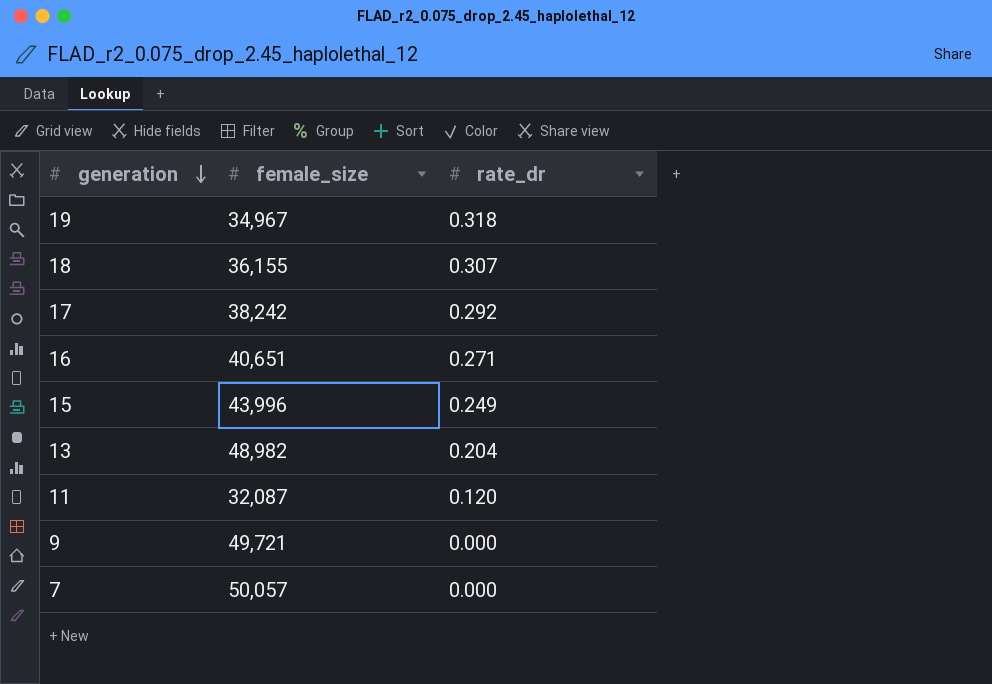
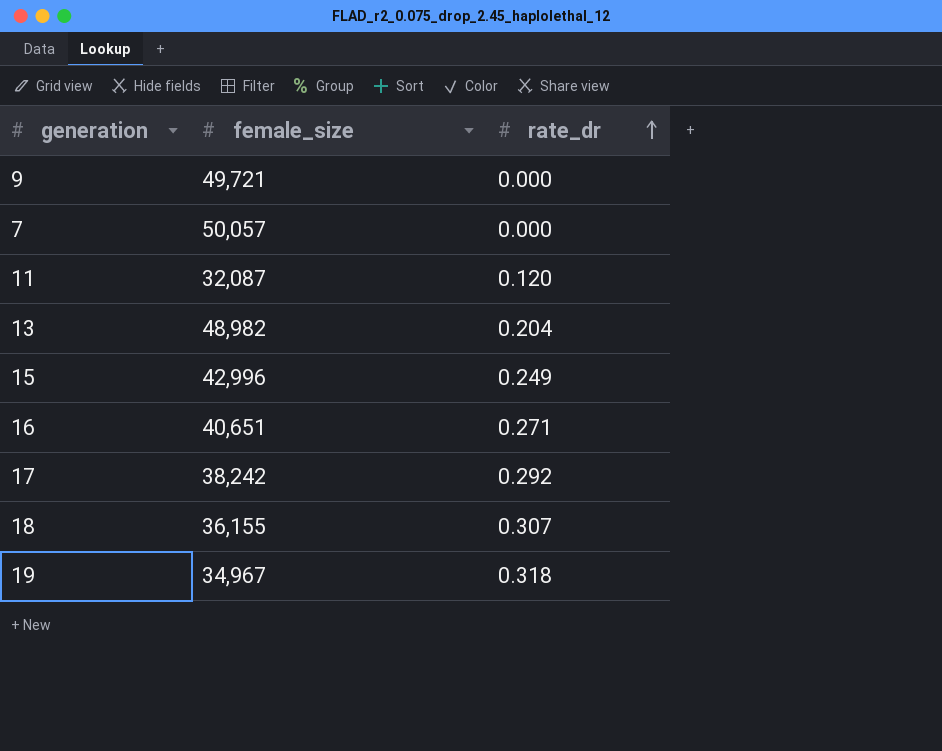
row order: generation descending -> rate_dr ascending
15 | female_size: 43,996 -> 42,996

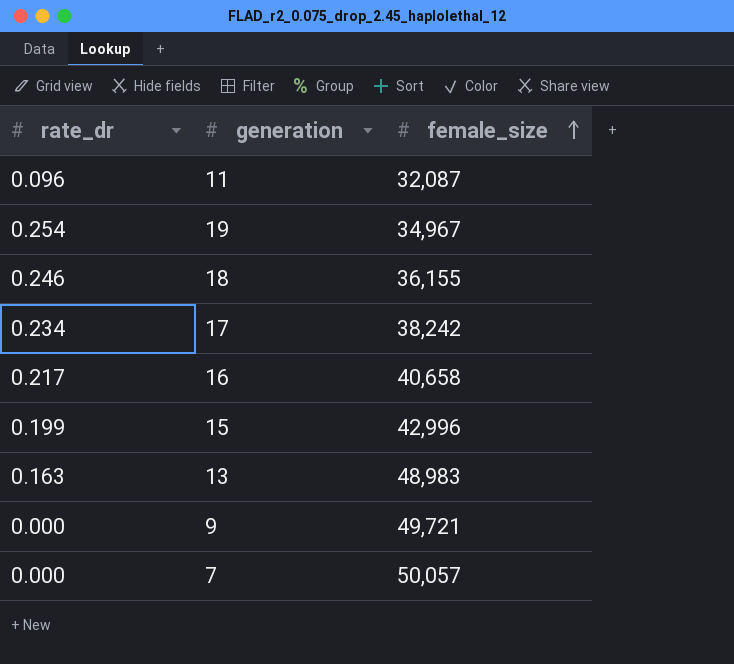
row order: rate_dr ascending -> female_size ascending
column rate_dr | position: 3 -> 1
11 | rate_dr: 0.120 -> 0.096
19 | rate_dr: 0.318 -> 0.254
18 | rate_dr: 0.307 -> 0.246
17 | rate_dr: 0.292 -> 0.234
16 | rate_dr: 0.271 -> 0.217
16 | female_size: 40,651 -> 40,658
15 | rate_dr: 0.249 -> 0.199
13 | rate_dr: 0.204 -> 0.163
13 | female_size: 48,982 -> 48,983

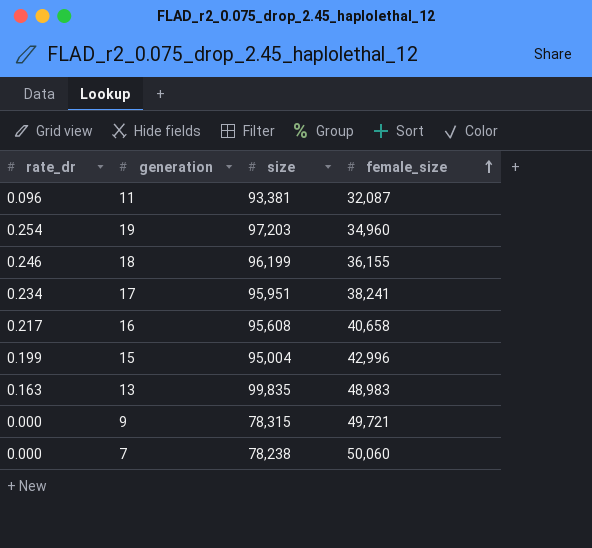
column size | position: none -> 3
19 | female_size: 34,967 -> 34,960
17 | female_size: 38,242 -> 38,241
7 | female_size: 50,057 -> 50,060

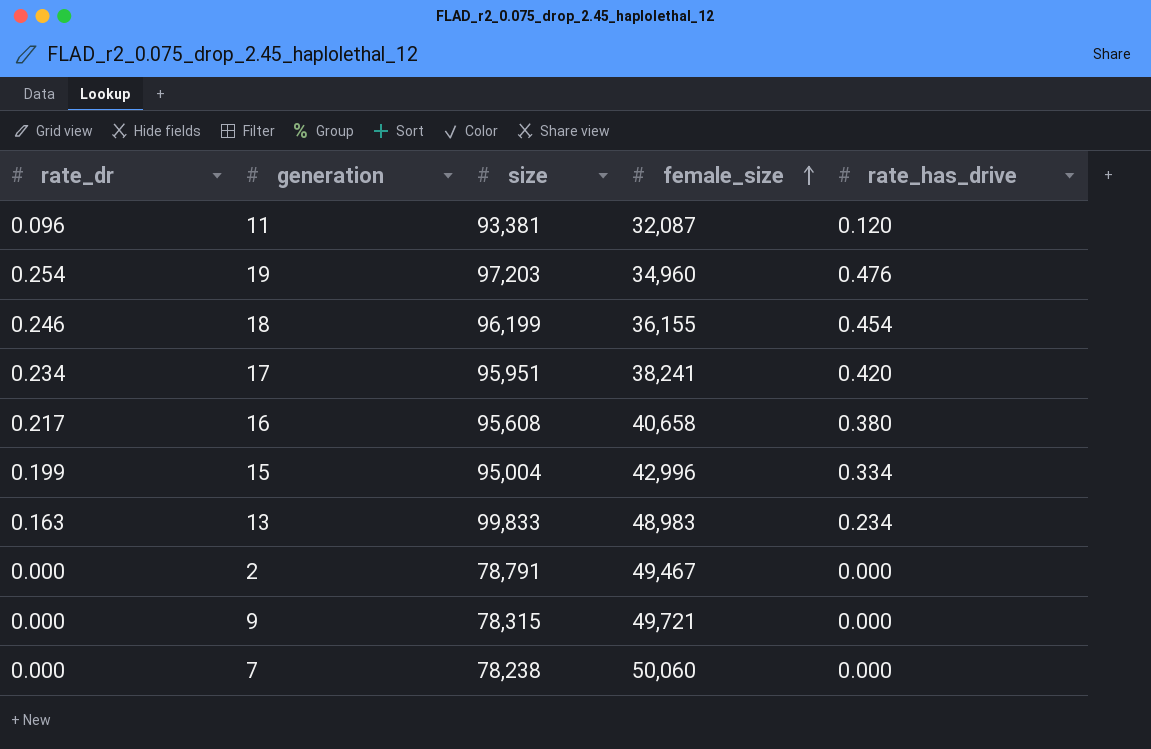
column rate_has_drive | position: none -> 5
13 | size: 99,835 -> 99,833
row 2: none -> 0.000 | 78,791 | 49,467 | 0.000

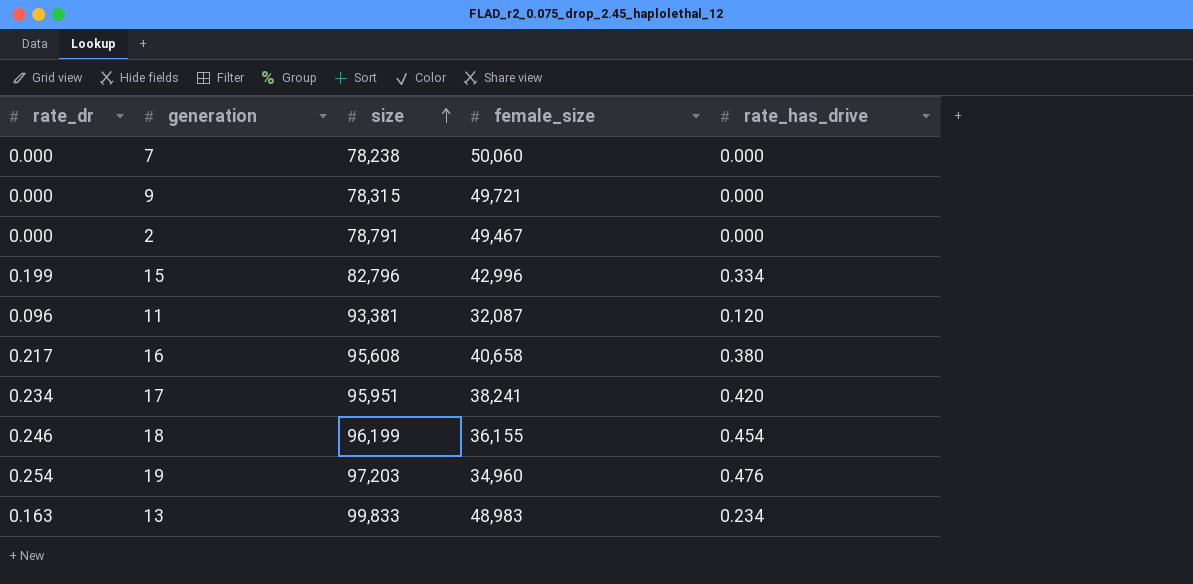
row order: female_size ascending -> size ascending
15 | size: 95,004 -> 82,796

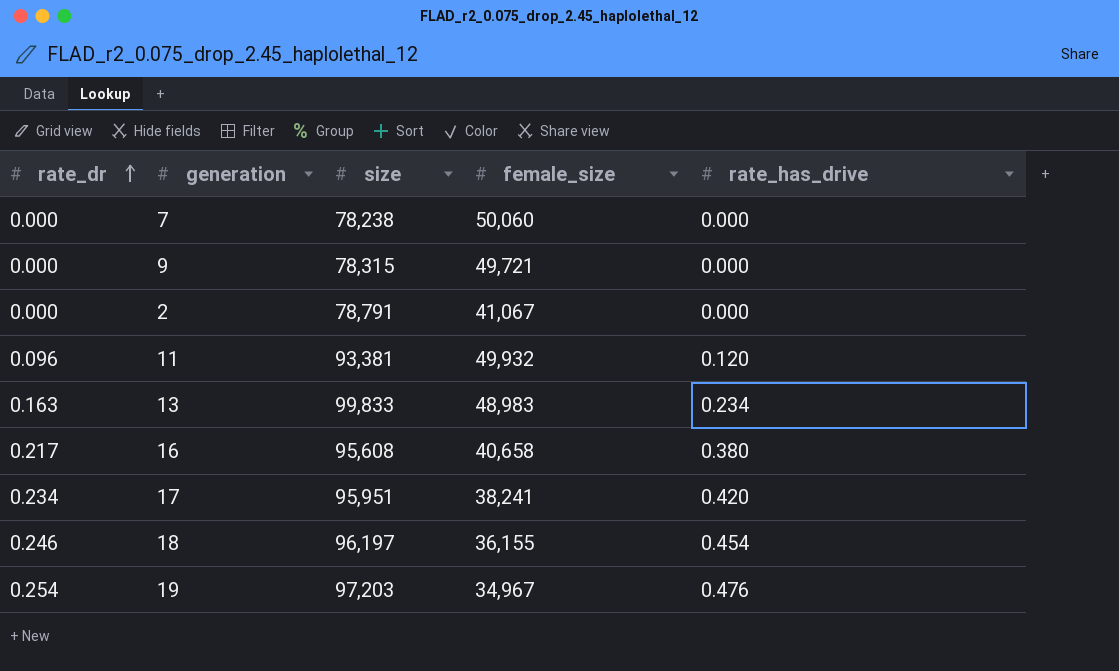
row order: size ascending -> rate_dr ascending
row 15: 0.199 | 82,796 | 42,996 | 0.334 -> none
2 | female_size: 49,467 -> 41,067
11 | female_size: 32,087 -> 49,932
18 | size: 96,199 -> 96,197
19 | female_size: 34,960 -> 34,967

